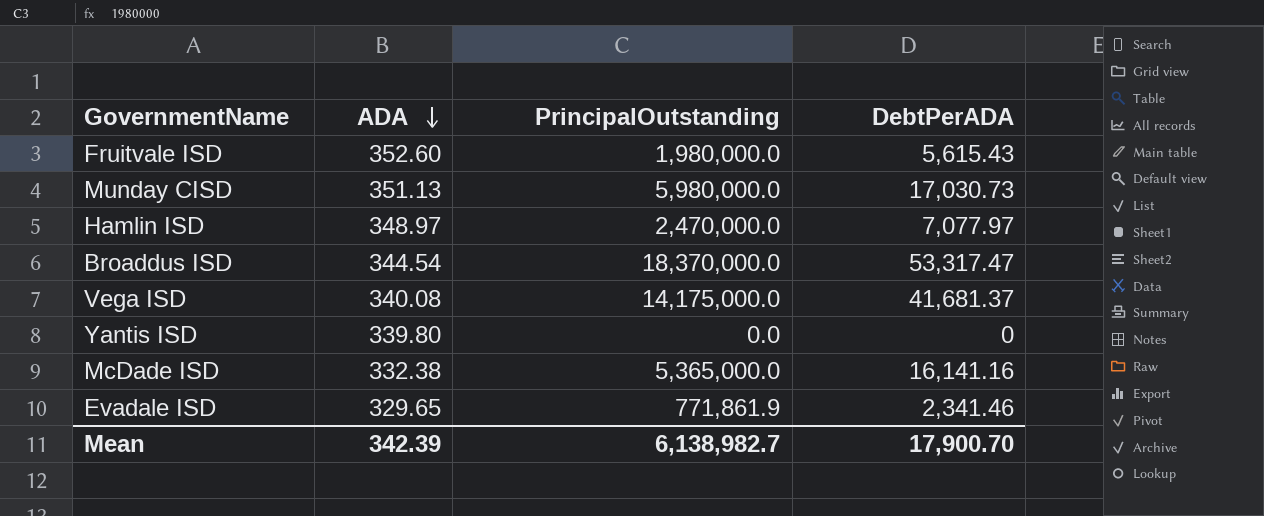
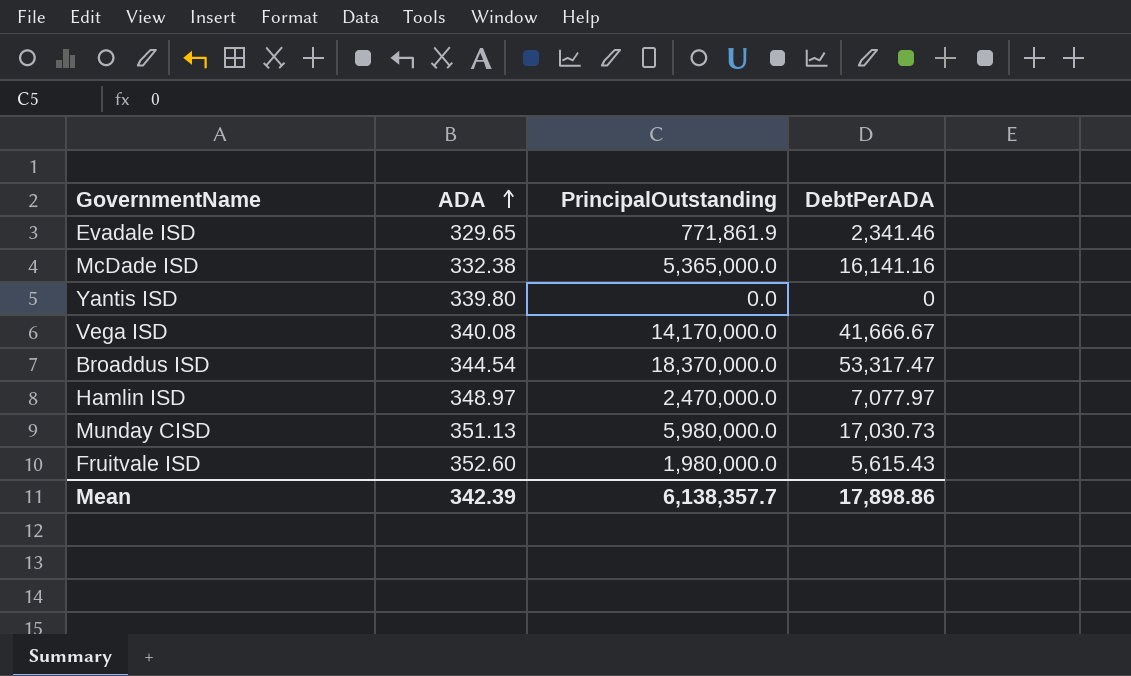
row order: ADA descending -> ADA ascending
Vega ISD | PrincipalOutstanding: 14,175,000.0 -> 14,170,000.0
Vega ISD | DebtPerADA: 41,681.37 -> 41,666.67
Mean | PrincipalOutstanding: 6,138,982.7 -> 6,138,357.7
Mean | DebtPerADA: 17,900.70 -> 17,898.86

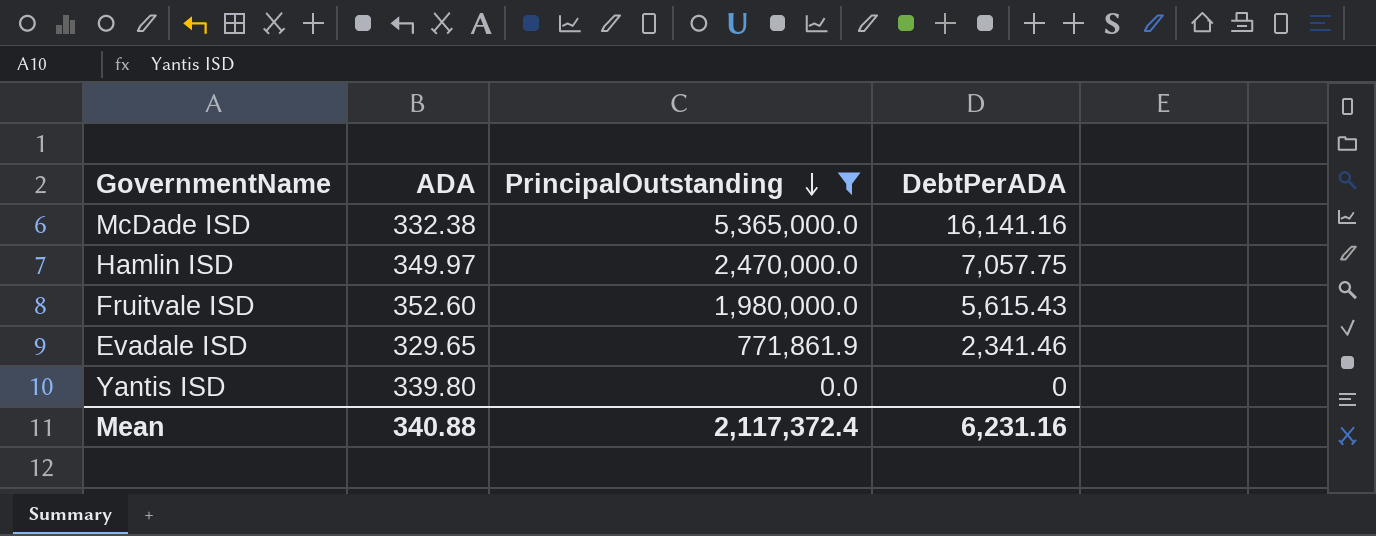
filter: none -> PrincipalOutstanding <= 5,365,000.0
row order: ADA ascending -> PrincipalOutstanding descending
Hamlin ISD | ADA: 348.97 -> 349.97
Hamlin ISD | DebtPerADA: 7,077.97 -> 7,057.75
Mean | ADA: 342.39 -> 340.88
Mean | PrincipalOutstanding: 6,138,357.7 -> 2,117,372.4
Mean | DebtPerADA: 17,898.86 -> 6,231.16

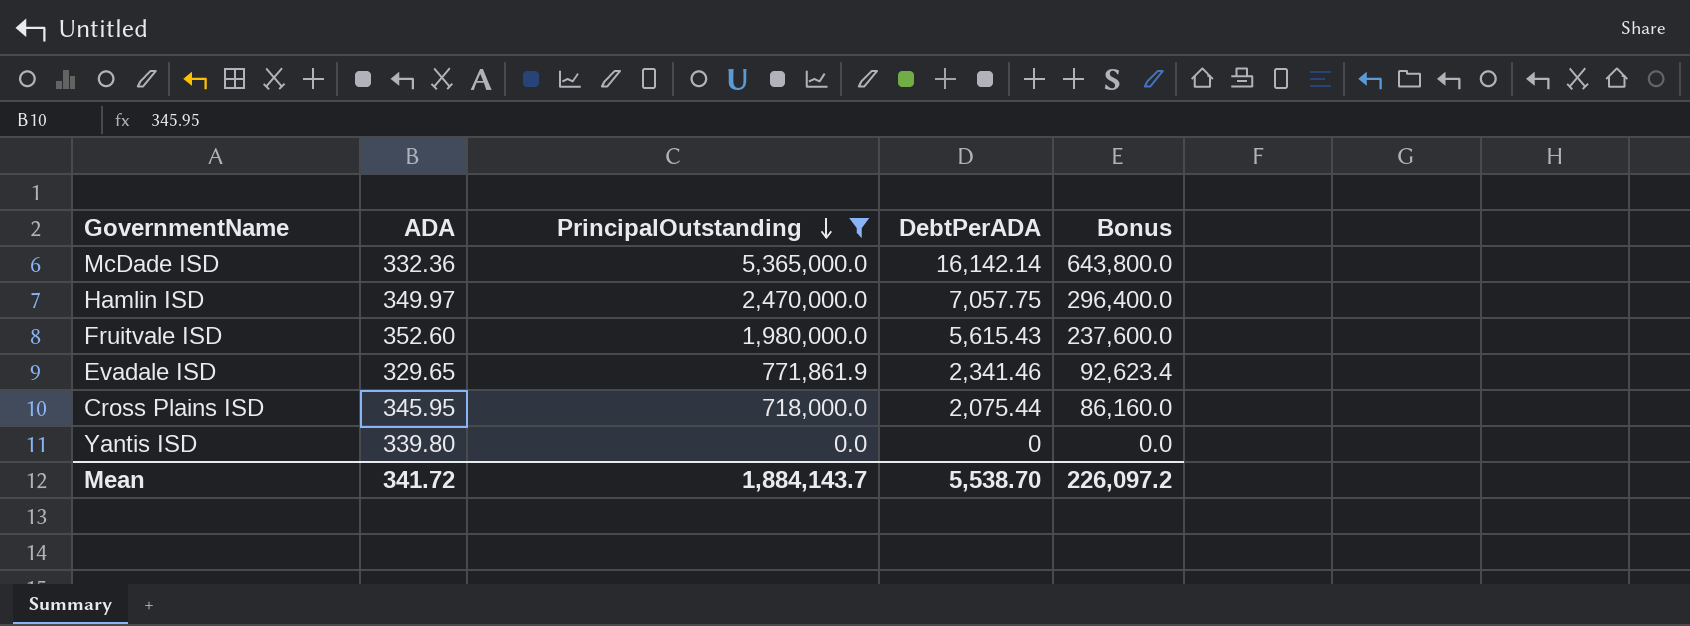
column Bonus | formula: none -> [PrincipalOutstanding] * 0.12
McDade ISD | ADA: 332.38 -> 332.36
McDade ISD | DebtPerADA: 16,141.16 -> 16,142.14
row Cross Plains ISD: none -> 345.95 | 718,000.0 | 2,075.44 | 86,160.0
Mean | ADA: 340.88 -> 341.72
Mean | PrincipalOutstanding: 2,117,372.4 -> 1,884,143.7
Mean | DebtPerADA: 6,231.16 -> 5,538.70

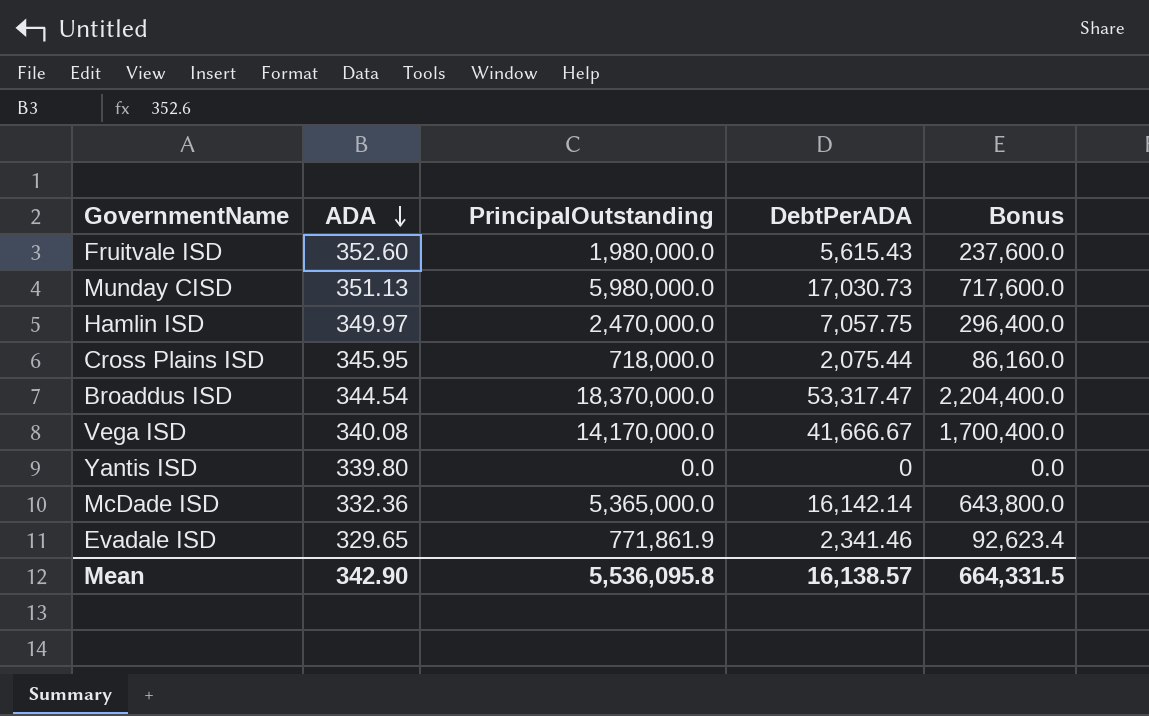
filter: PrincipalOutstanding <= 5,365,000.0 -> none
row order: PrincipalOutstanding descending -> ADA descending
Mean | ADA: 341.72 -> 342.90
Mean | PrincipalOutstanding: 1,884,143.7 -> 5,536,095.8
Mean | DebtPerADA: 5,538.70 -> 16,138.57
Mean | Bonus: 226,097.2 -> 664,331.5

